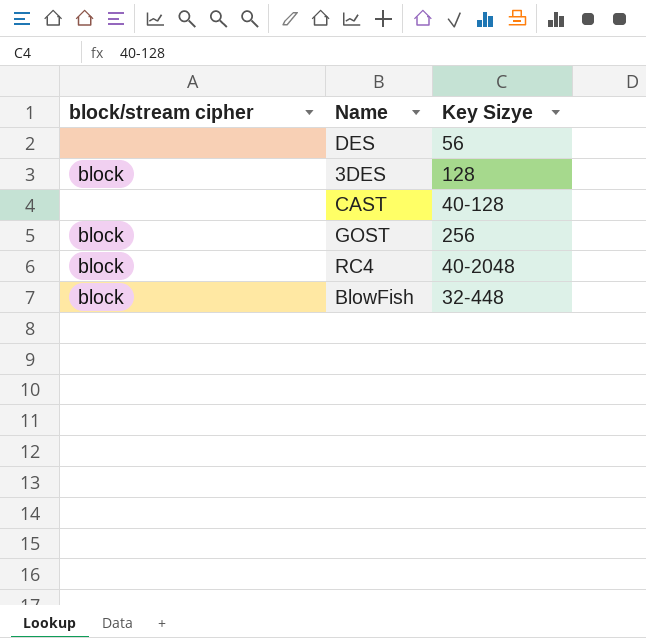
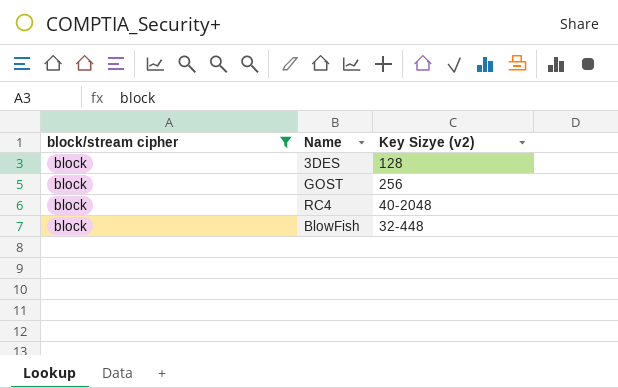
filter: none -> block/stream cipher = block
column name: Key Sizye -> Key Sizye (v2)

